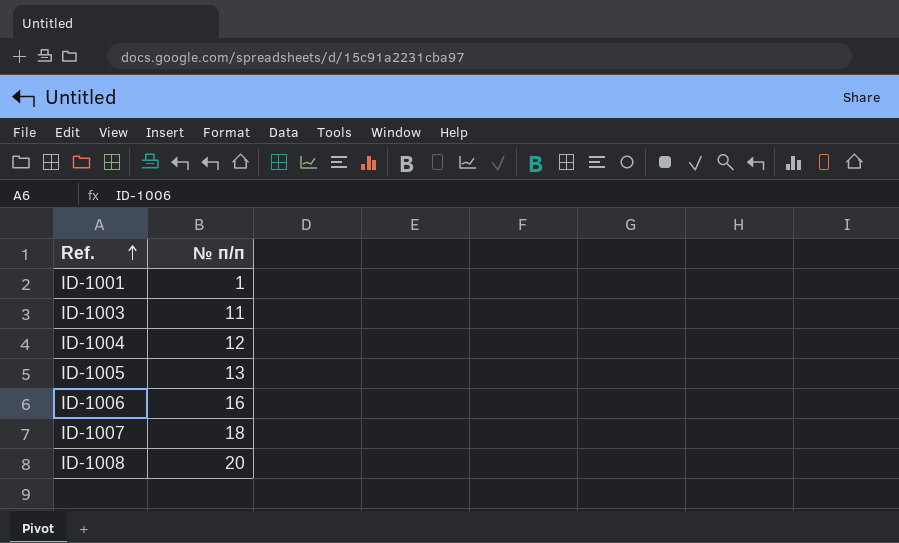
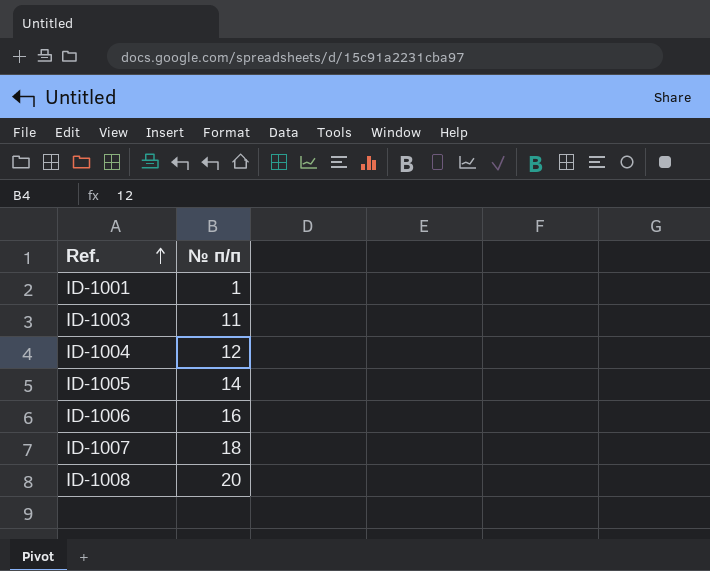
ID-1005 | № п/п: 13 -> 14

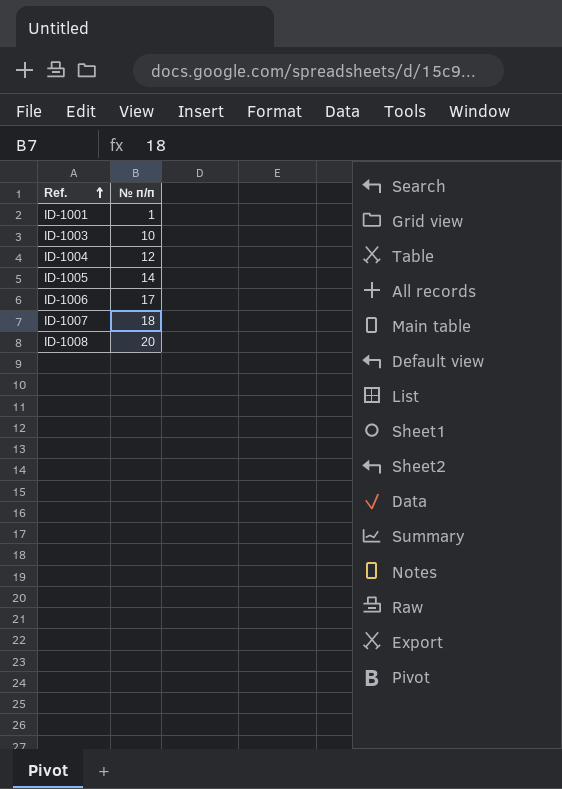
ID-1003 | № п/п: 11 -> 10
ID-1006 | № п/п: 16 -> 17

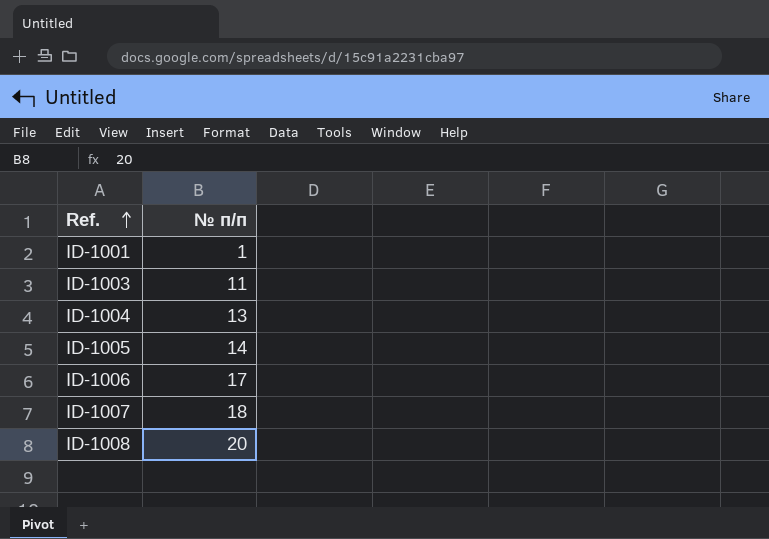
ID-1003 | № п/п: 10 -> 11
ID-1004 | № п/п: 12 -> 13

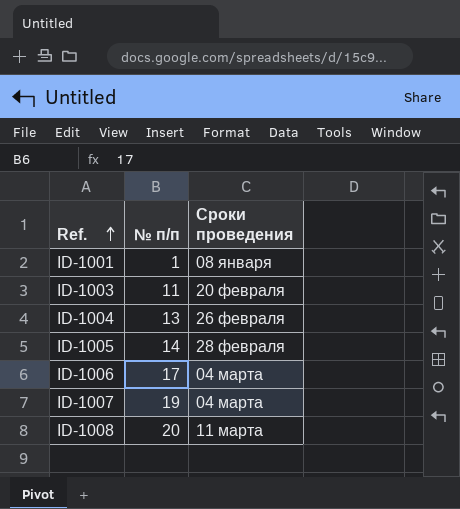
column Сроки проведения | position: none -> 3
ID-1007 | № п/п: 18 -> 19

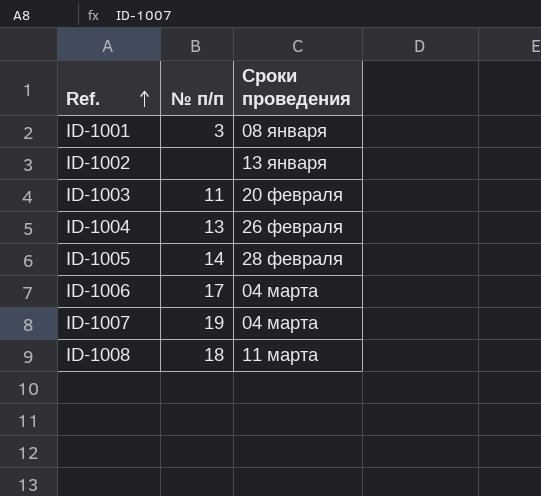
ID-1001 | № п/п: 1 -> 3
row ID-1002: none -> none | 13 января
ID-1008 | № п/п: 20 -> 18

